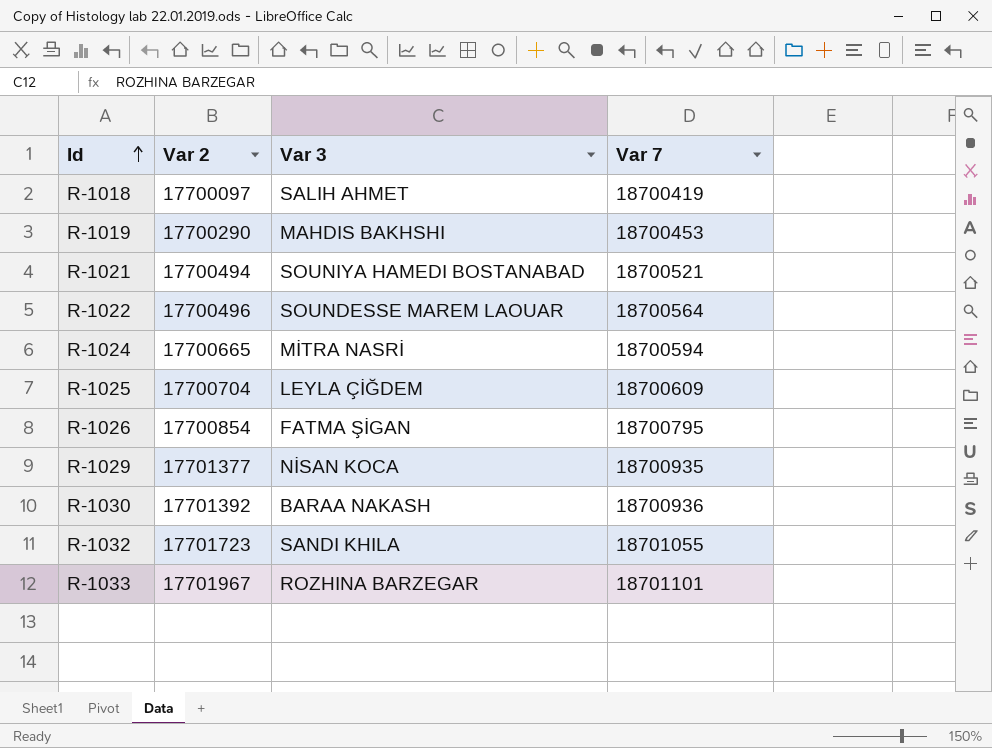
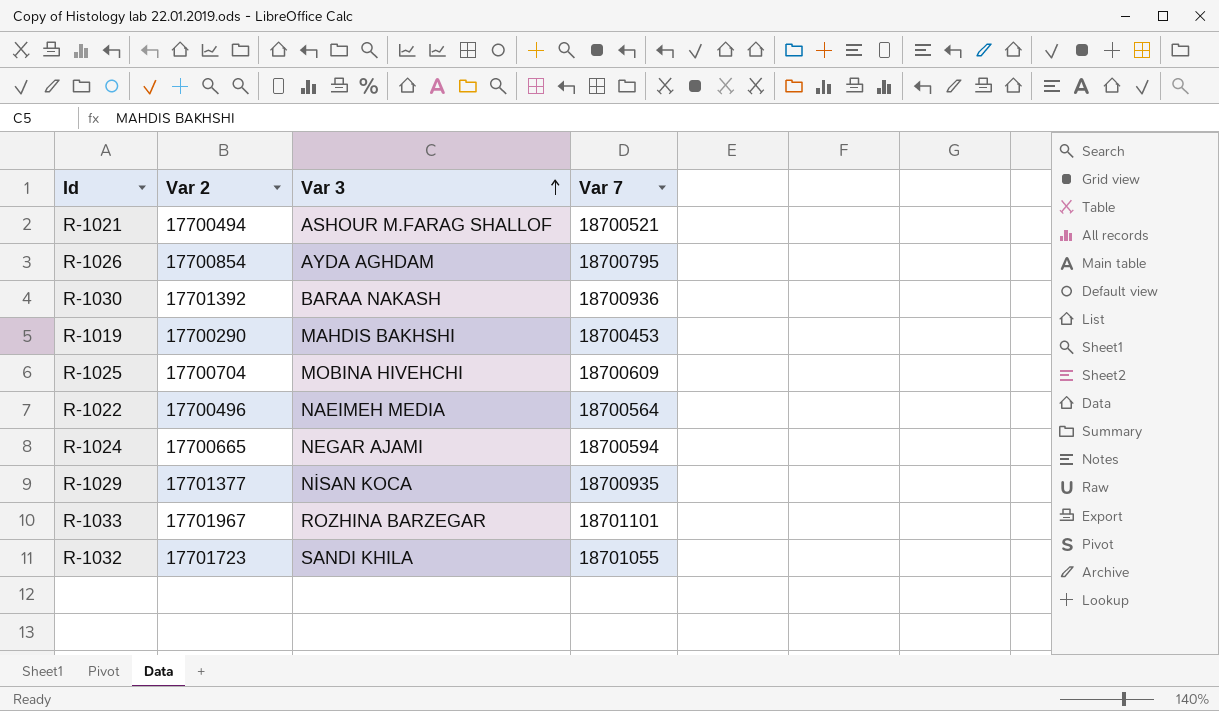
row order: Id ascending -> Var 3 ascending
row R-1018: 17700097 | SALIH AHMET | 18700419 -> none
R-1021 | Var 3: SOUNIYA HAMEDI BOSTANABAD -> ASHOUR M.FARAG SHALLOF
R-1026 | Var 3: FATMA ŞİGAN -> AYDA AGHDAM
R-1025 | Var 3: LEYLA ÇİĞDEM -> MOBINA HIVEHCHI
R-1022 | Var 3: SOUNDESSE MAREM LAOUAR -> NAEIMEH MEDIA
R-1024 | Var 3: MİTRA NASRİ -> NEGAR AJAMI

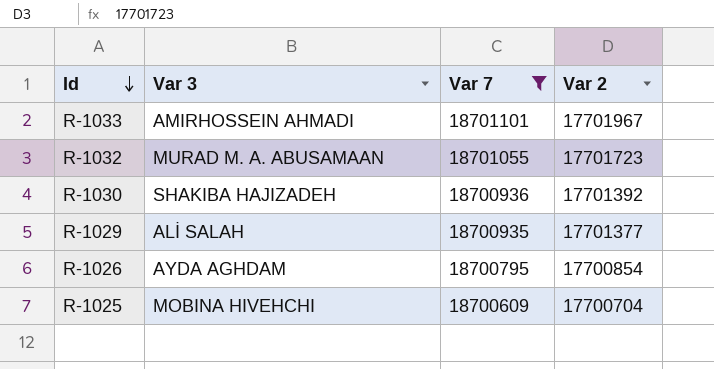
filter: none -> Var 7 >= 18700609
row order: Var 3 ascending -> Id descending
column Var 2 | position: 2 -> 4
R-1033 | Var 3: ROZHINA BARZEGAR -> AMIRHOSSEIN AHMADI
R-1032 | Var 3: SANDI KHILA -> MURAD M. A. ABUSAMAAN
R-1030 | Var 3: BARAA NAKASH -> SHAKIBA HAJIZADEH
R-1029 | Var 3: NİSAN KOCA -> ALİ SALAH

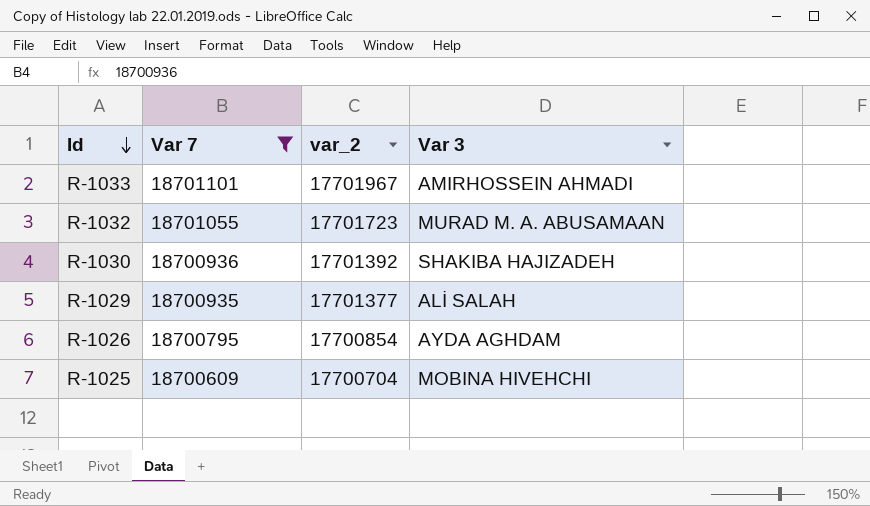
column name: Var 2 -> var_2
column Var 3 | position: 2 -> 4

